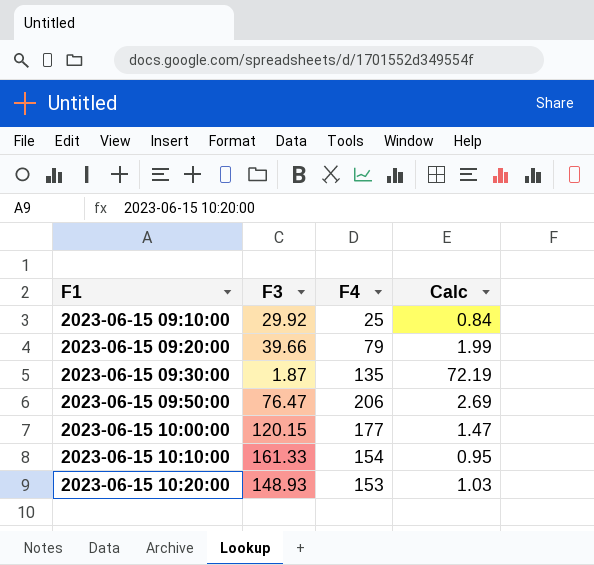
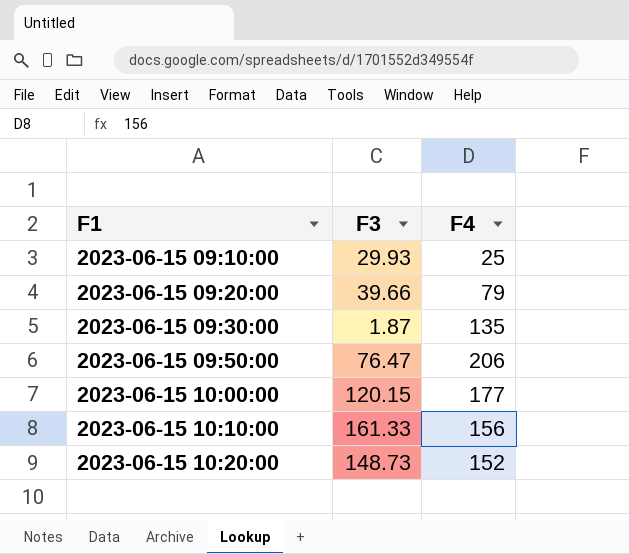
column Calc | formula: [F4] / [F3] -> none
2023-06-15 09:10:00 | F3: 29.92 -> 29.93
2023-06-15 10:10:00 | F4: 154 -> 156
2023-06-15 10:20:00 | F3: 148.93 -> 148.73
2023-06-15 10:20:00 | F4: 153 -> 152

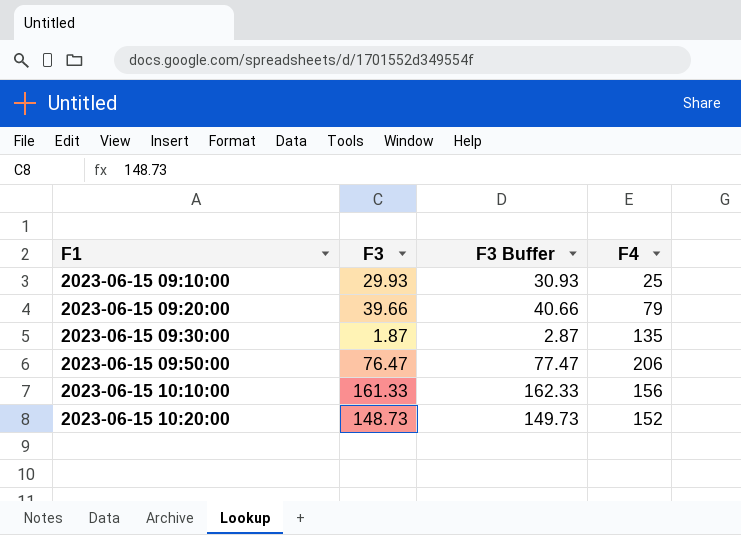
column F3 Buffer | formula: none -> [F3] + 1
row 2023-06-15 10:00:00: 120.15 | 177 -> none

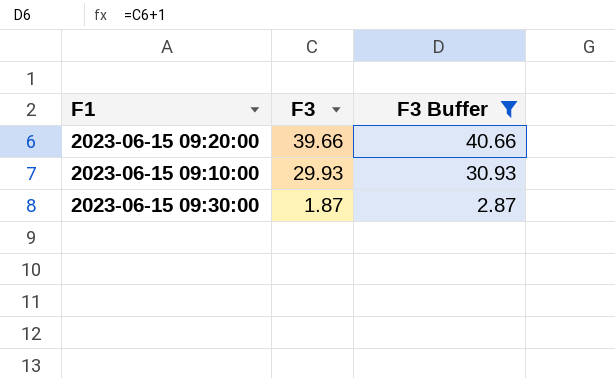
filter: none -> F3 Buffer <= 40.66
row order: F1 ascending -> F3 descending
column F4 | position: 4 -> none

